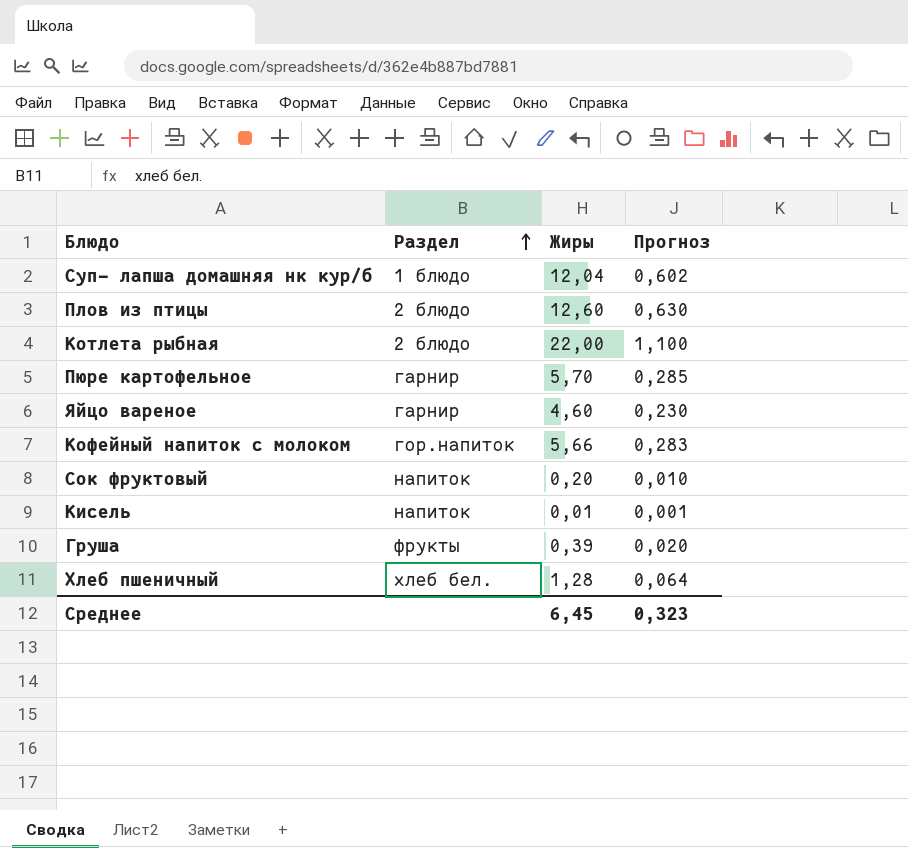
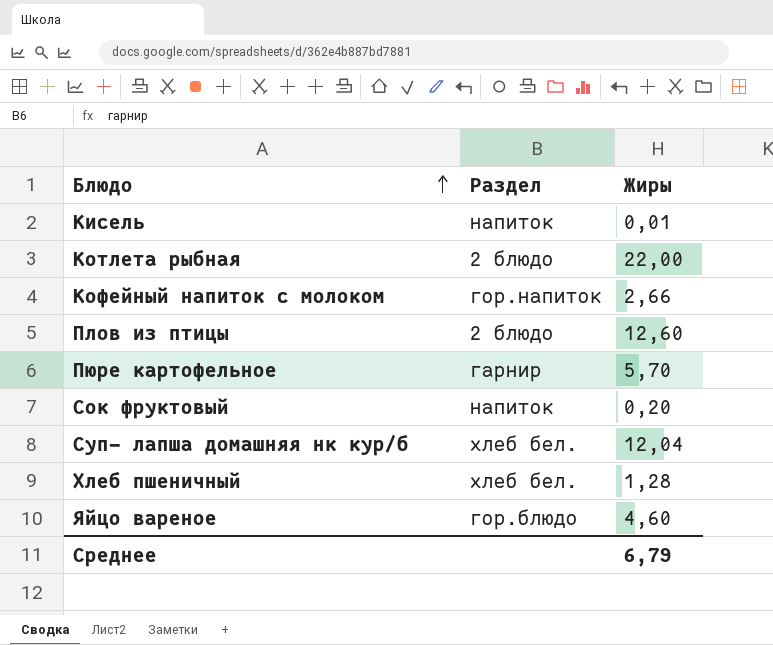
row order: Раздел ascending -> Блюдо ascending
column Прогноз | formula: [Жиры] * 0,05 -> none
row Груша: фрукты | 0,39 | 0,020 -> none
Кофейный напиток с молоком | Жиры: 5,66 -> 2,66
Суп- лапша домашняя нк кур/б | Раздел: 1 блюдо -> хлеб бел.
Яйцо вареное | Раздел: гарнир -> гор.блюдо
Среднее | Жиры: 6,45 -> 6,79

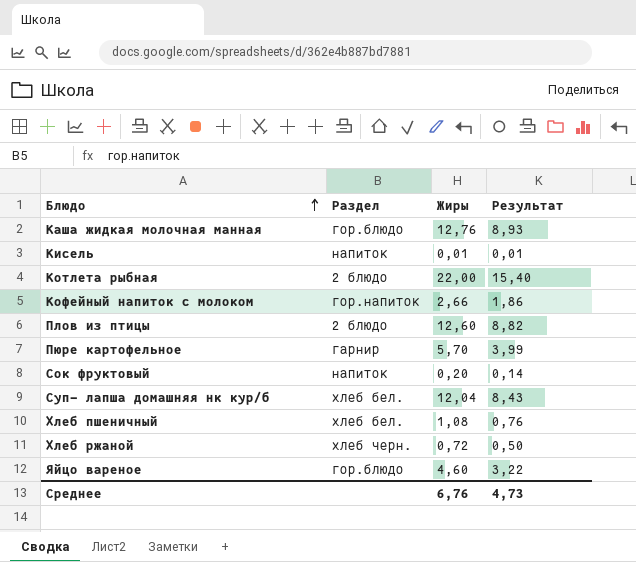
column Результат | formula: none -> [Жиры] * 0,7
row Каша жидкая молочная манная: none -> гор.блюдо | 12,76 | 8,93
Хлеб пшеничный | Жиры: 1,28 -> 1,08
row Хлеб ржаной: none -> хлеб черн. | 0,72 | 0,50
Среднее | Жиры: 6,79 -> 6,76

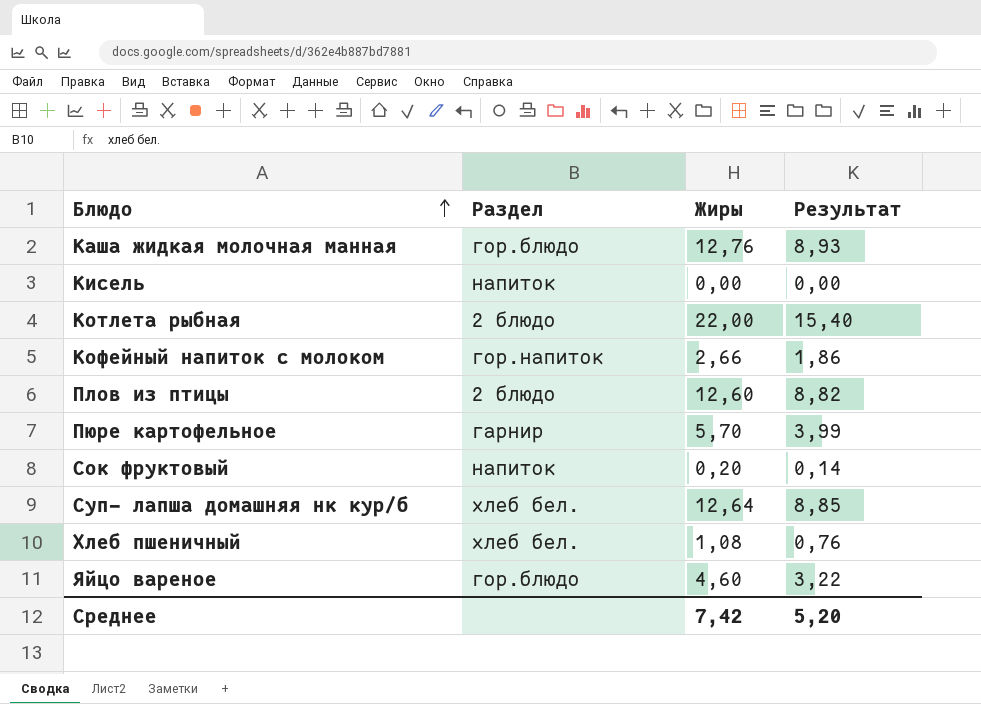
row Хлеб ржаной: хлеб черн. | 0,72 | 0,50 -> none
Кисель | Жиры: 0,01 -> 0,00
Кисель | Результат: 0,01 -> 0,00
Суп- лапша домашняя нк кур/б | Жиры: 12,04 -> 12,64
Суп- лапша домашняя нк кур/б | Результат: 8,43 -> 8,85
Среднее | Жиры: 6,76 -> 7,42
Среднее | Результат: 4,73 -> 5,20

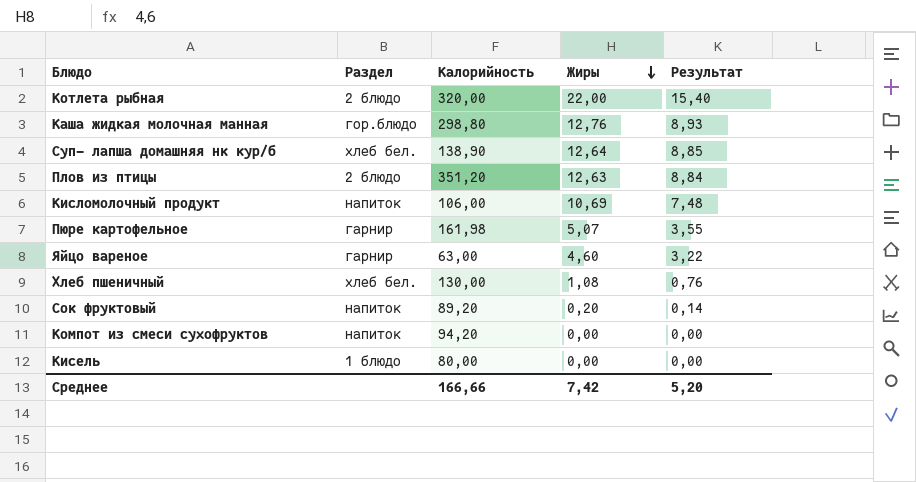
row order: Блюдо ascending -> Жиры descending
column Калорийность | position: none -> 3
row Кофейный напиток с молоком: гор.напиток | 2,66 | 1,86 -> none
Плов из птицы | Жиры: 12,60 -> 12,63
Плов из птицы | Результат: 8,82 -> 8,84
row Кисломолочный продукт: none -> напиток | 106,00 | 10,69 | 7,48
Пюре картофельное | Жиры: 5,70 -> 5,07
Пюре картофельное | Результат: 3,99 -> 3,55
Яйцо вареное | Раздел: гор.блюдо -> гарнир
row Компот из смеси сухофруктов: none -> напиток | 94,20 | 0,00 | 0,00
Кисель | Раздел: напиток -> 1 блюдо

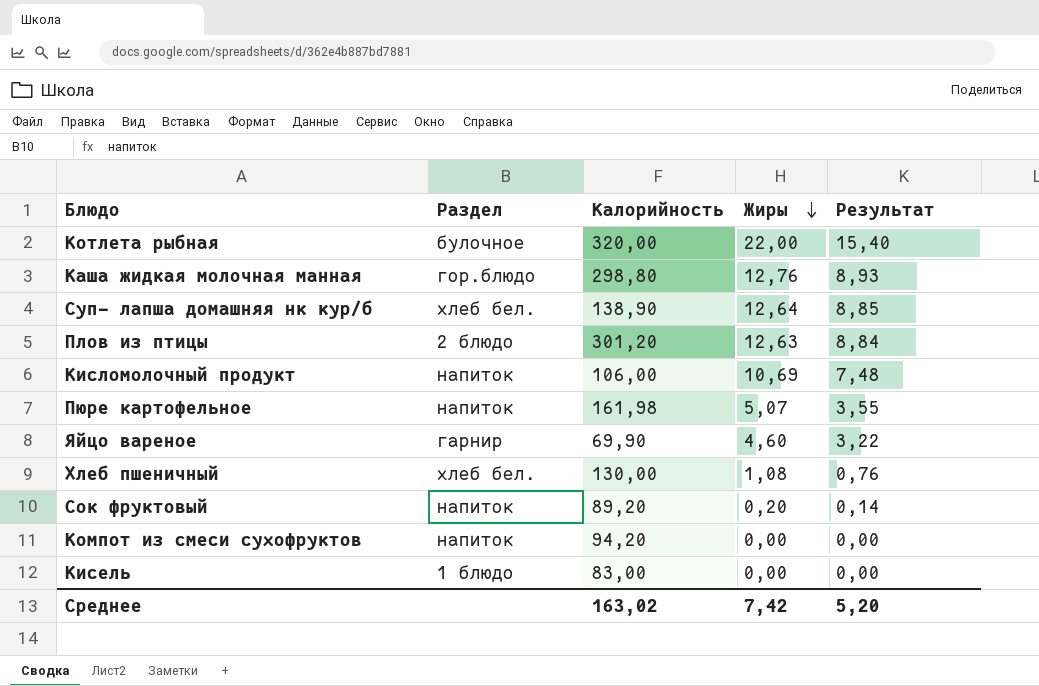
Котлета рыбная | Раздел: 2 блюдо -> булочное
Плов из птицы | Калорийность: 351,20 -> 301,20
Пюре картофельное | Раздел: гарнир -> напиток
Яйцо вареное | Калорийность: 63,00 -> 69,90
Кисель | Калорийность: 80,00 -> 83,00
Среднее | Калорийность: 166,66 -> 163,02

